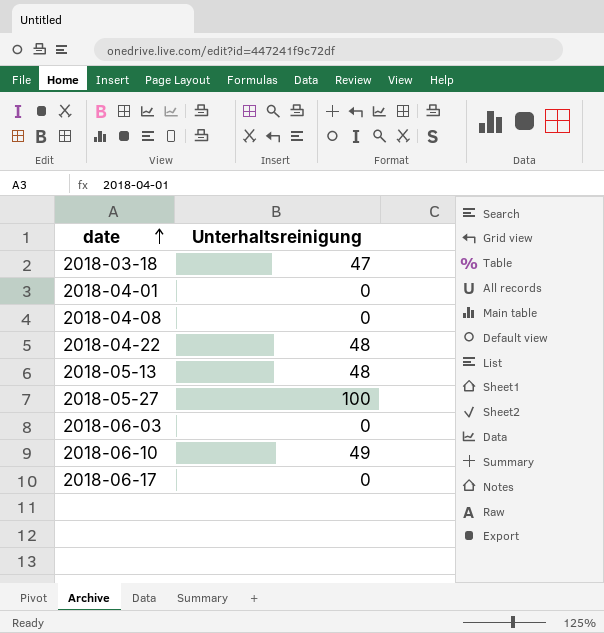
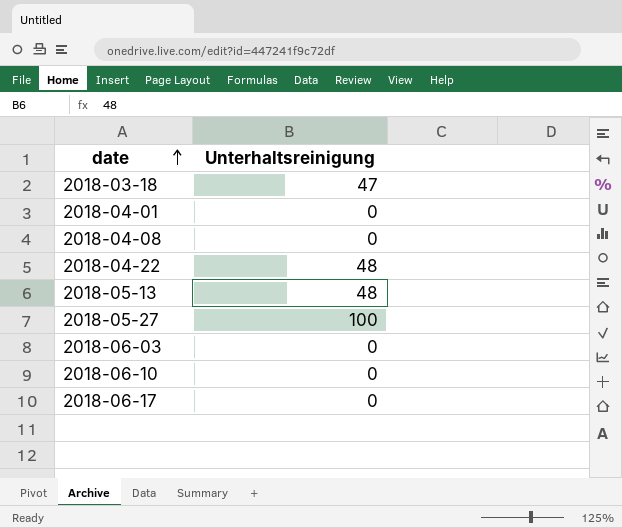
2018-06-10 | Unterhaltsreinigung: 49 -> 0

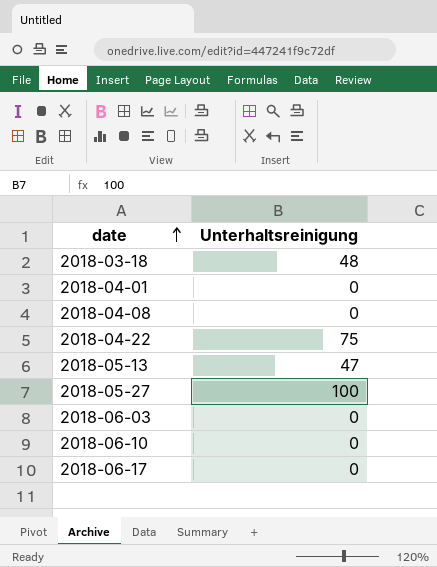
2018-03-18 | Unterhaltsreinigung: 47 -> 48
2018-04-22 | Unterhaltsreinigung: 48 -> 75
2018-05-13 | Unterhaltsreinigung: 48 -> 47

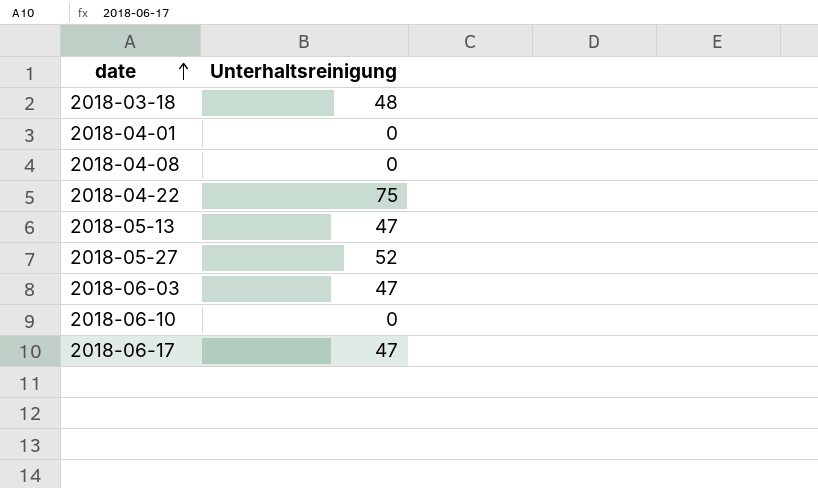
2018-05-27 | Unterhaltsreinigung: 100 -> 52
2018-06-03 | Unterhaltsreinigung: 0 -> 47
2018-06-17 | Unterhaltsreinigung: 0 -> 47

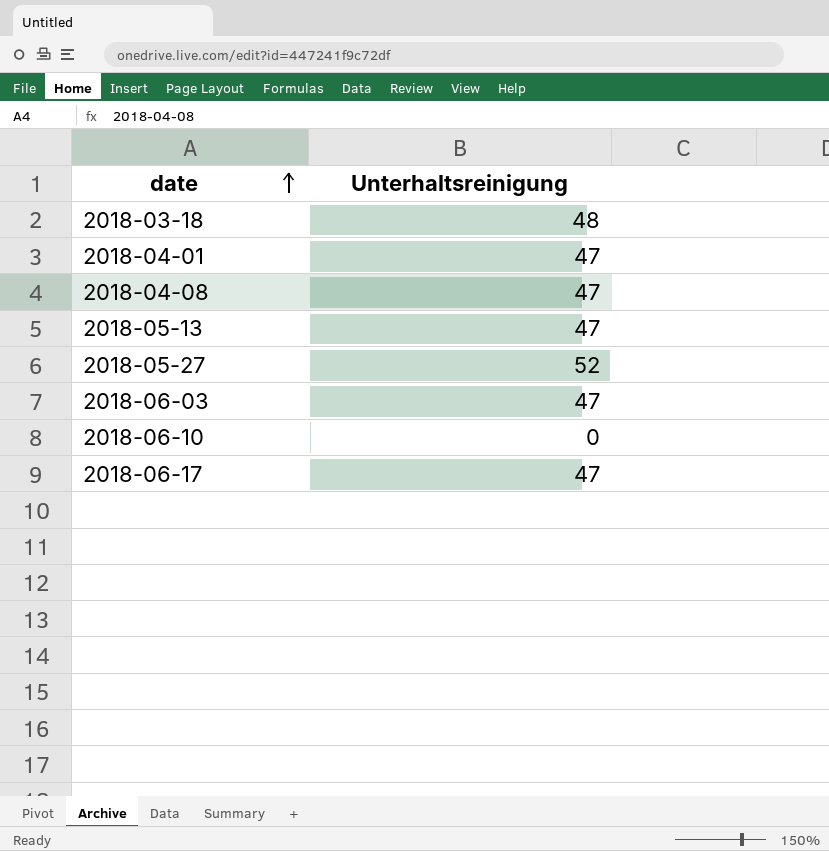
row 2018-04-22: 75 -> none
2018-04-01 | Unterhaltsreinigung: 0 -> 47
2018-04-08 | Unterhaltsreinigung: 0 -> 47

